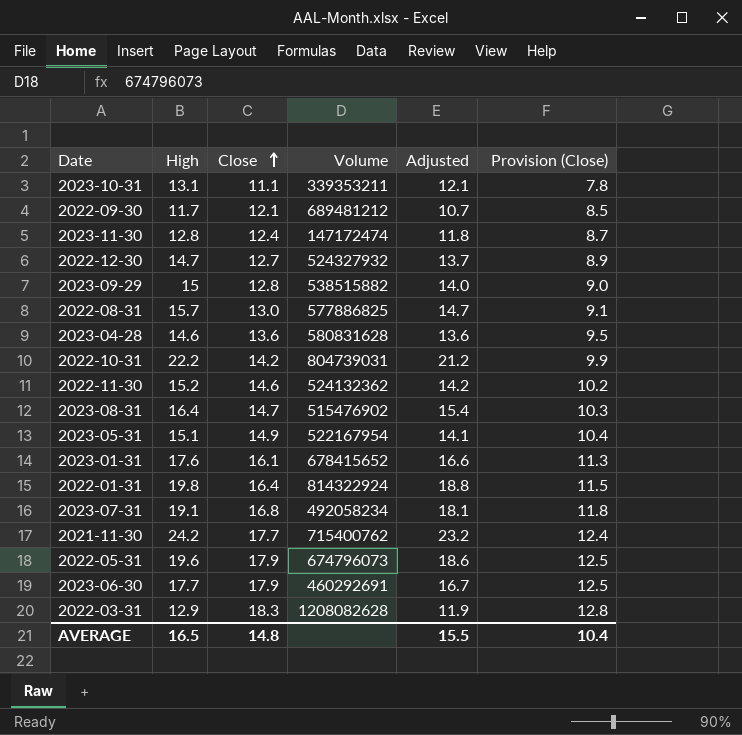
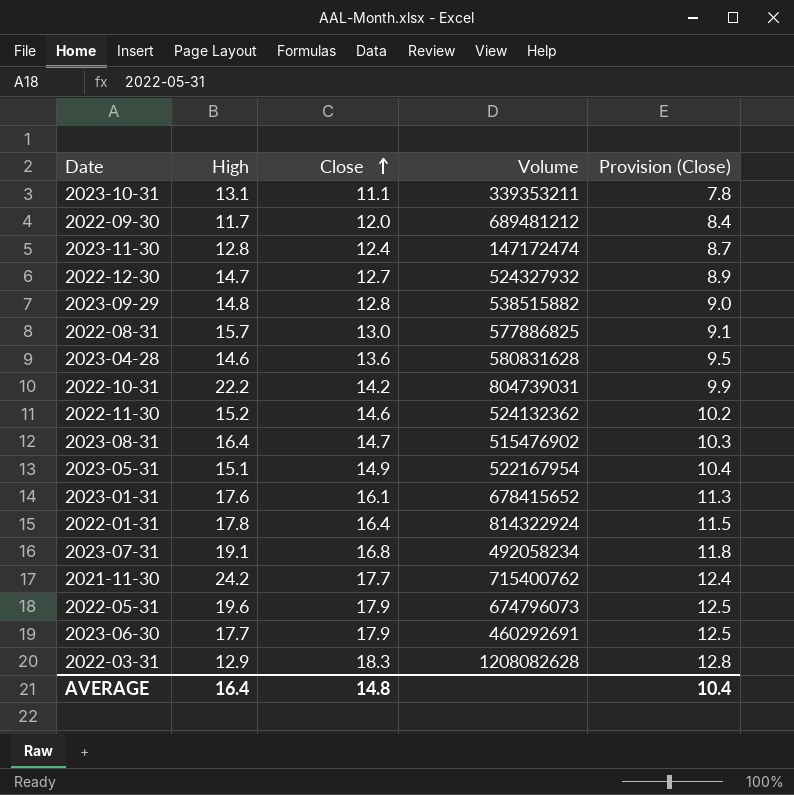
column Adjusted | formula: [High] - 1 -> none
2022-09-30 | Close: 12.1 -> 12.0
2022-09-30 | Provision (Close): 8.5 -> 8.4
2023-09-29 | High: 15 -> 14.8
2022-01-31 | High: 19.8 -> 17.8
AVERAGE | High: 16.5 -> 16.4

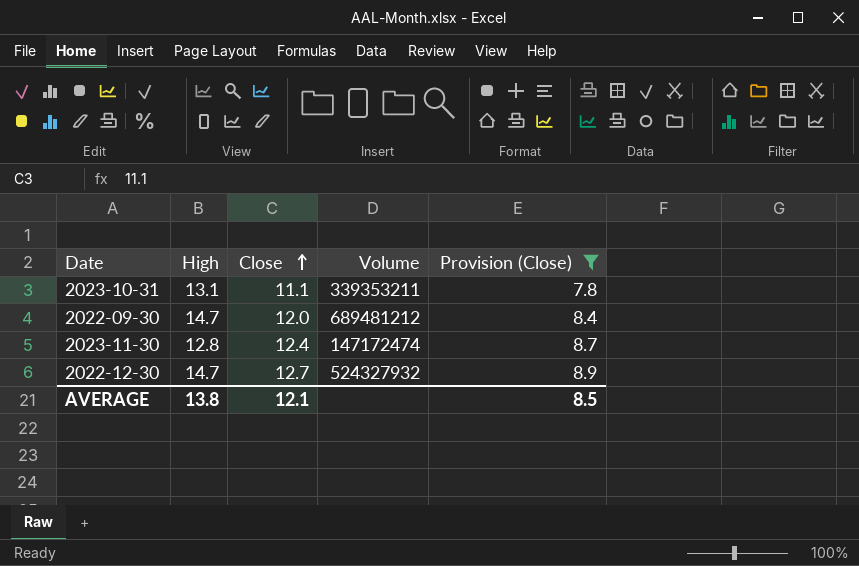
filter: none -> Provision (Close) <= 8.9
2022-09-30 | High: 11.7 -> 14.7
AVERAGE | High: 16.4 -> 13.8
AVERAGE | Close: 14.8 -> 12.1
AVERAGE | Provision (Close): 10.4 -> 8.5

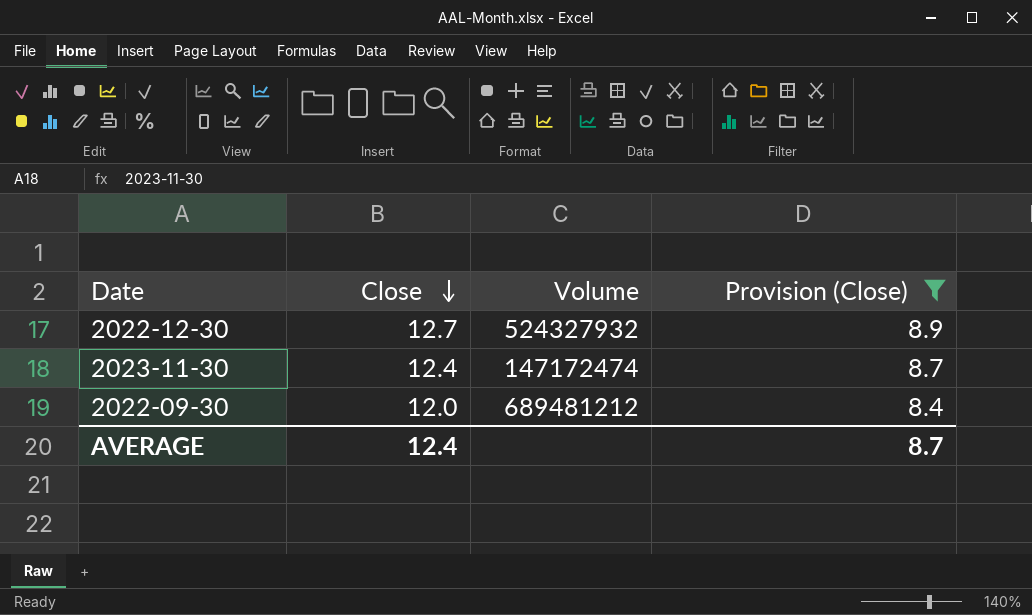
row order: Close ascending -> Close descending
column High | position: 2 -> none
row 2023-10-31: 13.1 | 11.1 | 339353211 | 7.8 -> none
AVERAGE | Close: 12.1 -> 12.4
AVERAGE | Provision (Close): 8.5 -> 8.7

